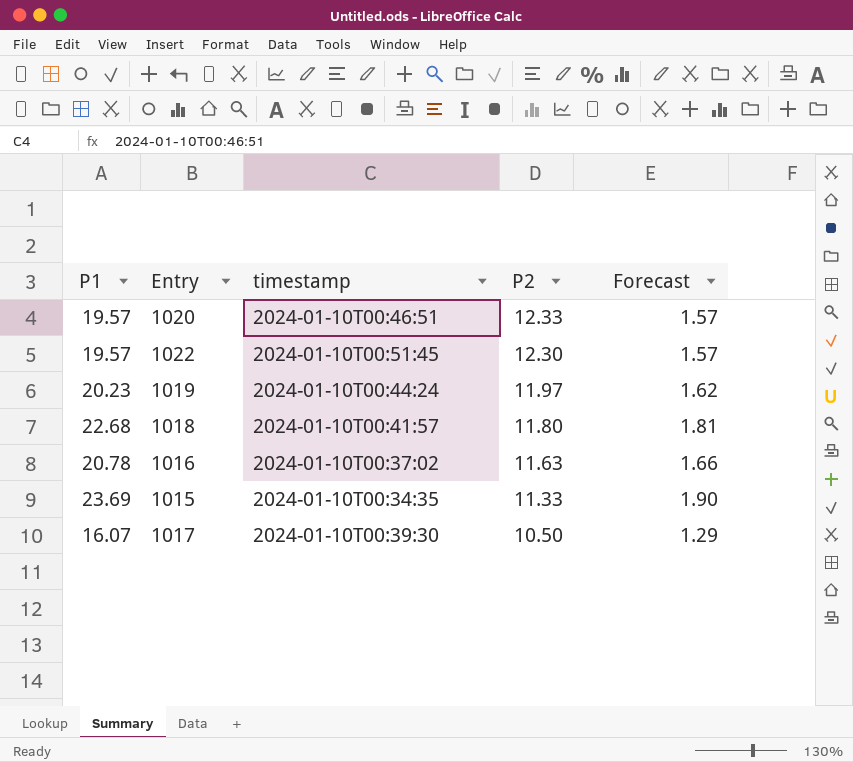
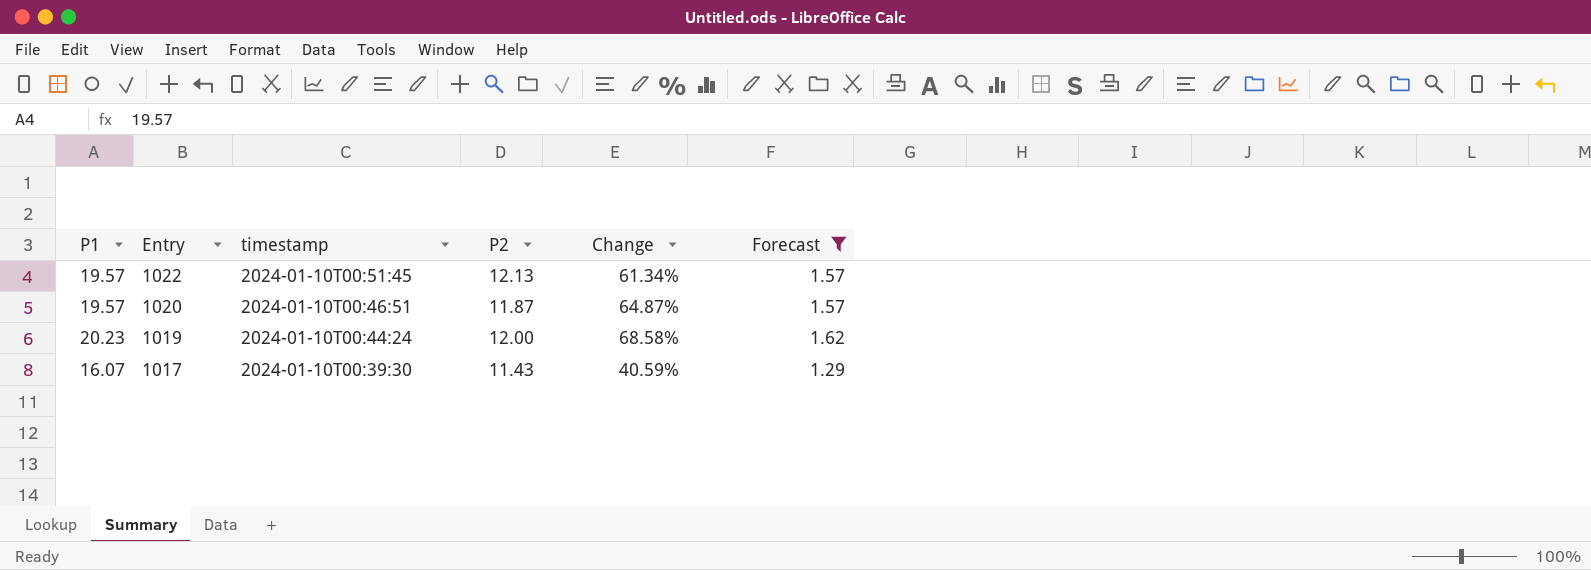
filter: none -> Forecast <= 1.62
row order: P2 descending -> Entry descending
column Change | formula: none -> ([P1] - [P2]) / [P2]
1022 | P2: 12.30 -> 12.13
1020 | P2: 12.33 -> 11.87
1019 | P2: 11.97 -> 12.00
1017 | P2: 10.50 -> 11.43

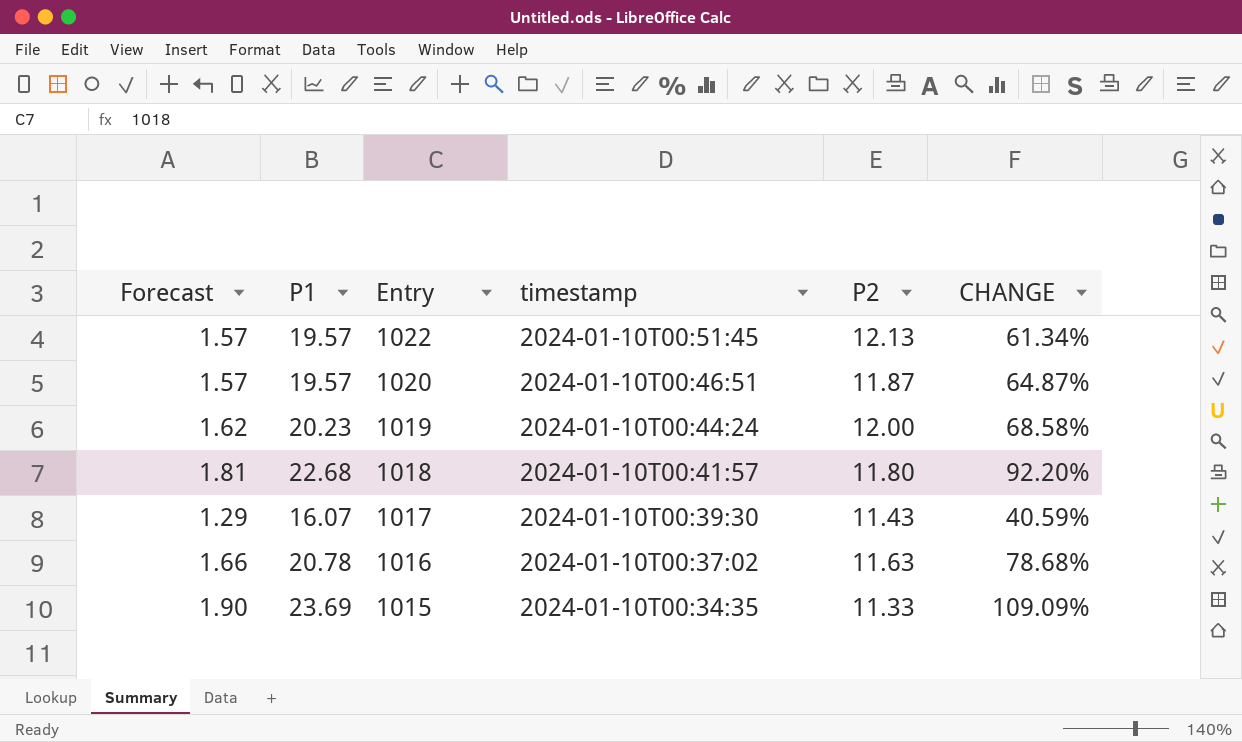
filter: Forecast <= 1.62 -> none
column Forecast | position: 6 -> 1
column name: Change -> CHANGE

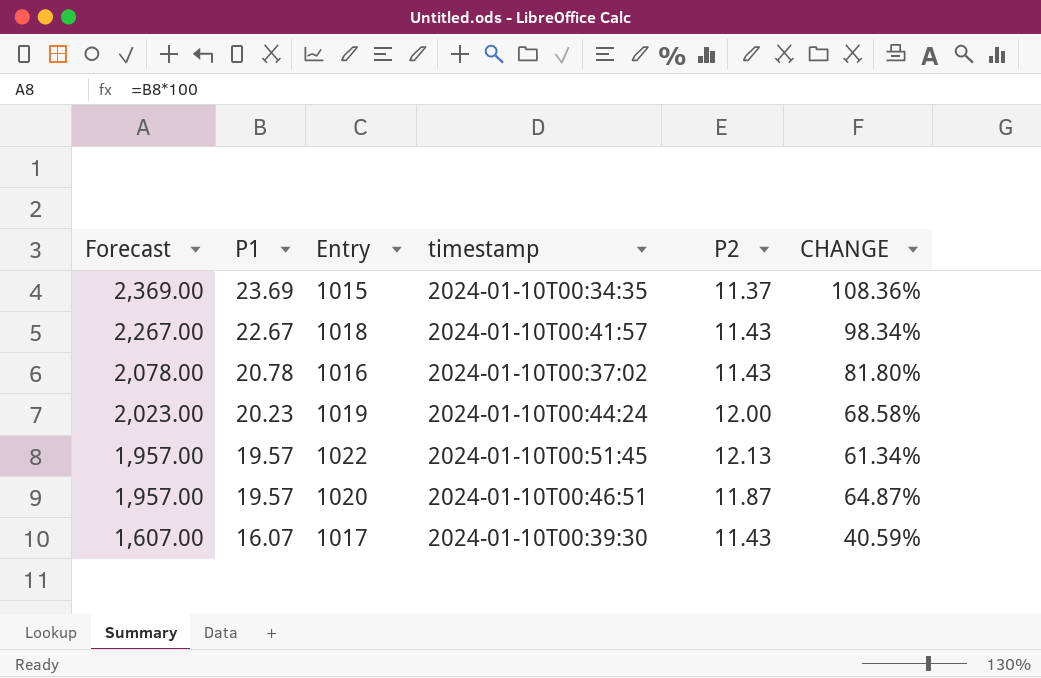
row order: Entry descending -> Forecast descending
column Forecast | formula: [P1] * 0.08 -> [P1] * 100
1015 | P2: 11.33 -> 11.37
1015 | CHANGE: 109.09% -> 108.36%
1018 | P1: 22.68 -> 22.67
1018 | P2: 11.80 -> 11.43
1018 | CHANGE: 92.20% -> 98.34%
1016 | P2: 11.63 -> 11.43
1016 | CHANGE: 78.68% -> 81.80%

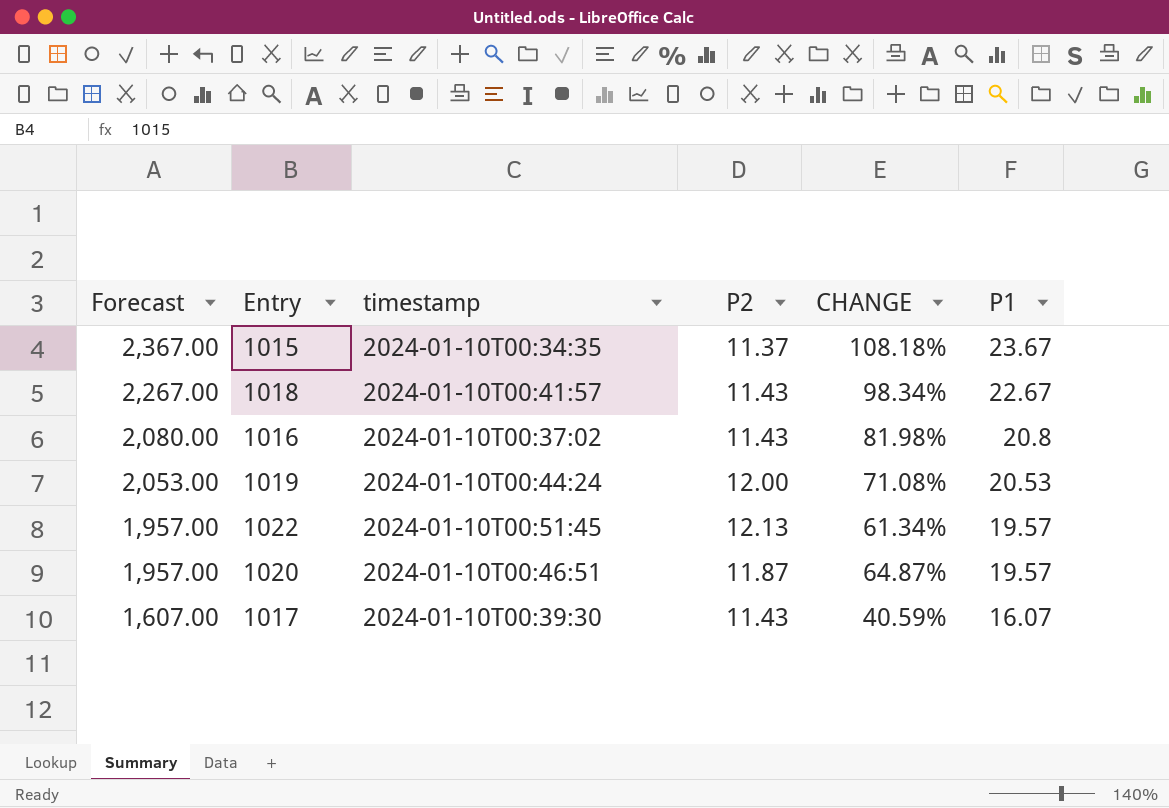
column P1 | position: 2 -> 6
1015 | Forecast: 2,369.00 -> 2,367.00
1015 | CHANGE: 108.36% -> 108.18%
1015 | P1: 23.69 -> 23.67
1016 | Forecast: 2,078.00 -> 2,080.00
1016 | CHANGE: 81.80% -> 81.98%
1016 | P1: 20.78 -> 20.8
1019 | Forecast: 2,023.00 -> 2,053.00
1019 | CHANGE: 68.58% -> 71.08%
1019 | P1: 20.23 -> 20.53

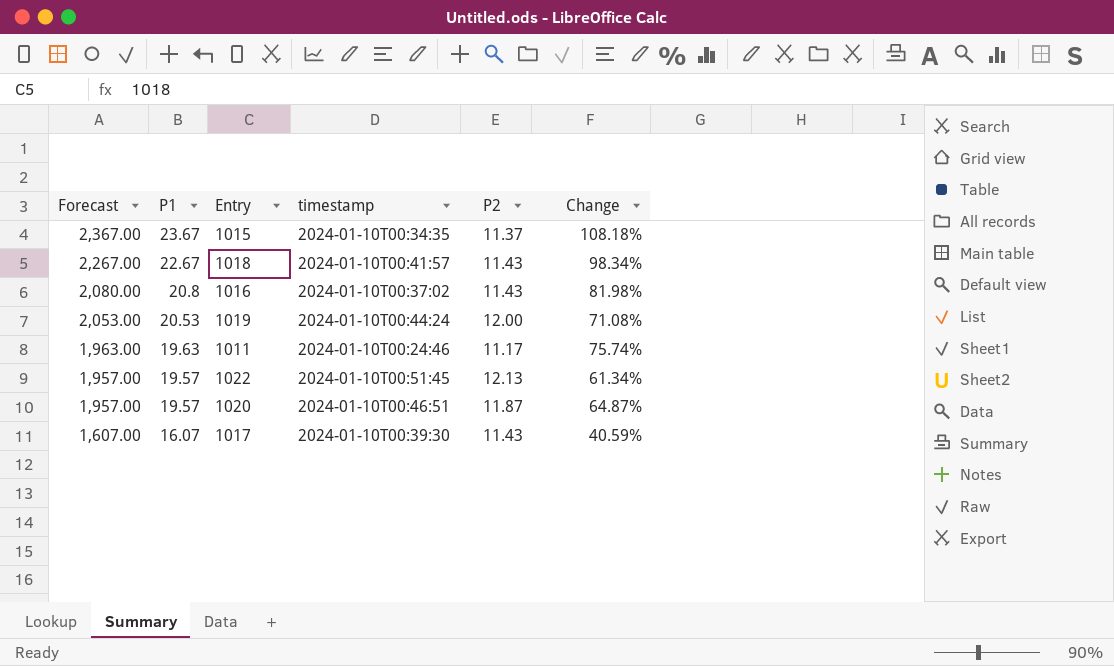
column P1 | position: 6 -> 2
column name: CHANGE -> Change
row 1011: none -> 1,963.00 | 19.63 | 2024-01-10T00:24:46 | 11.17 | 75.74%

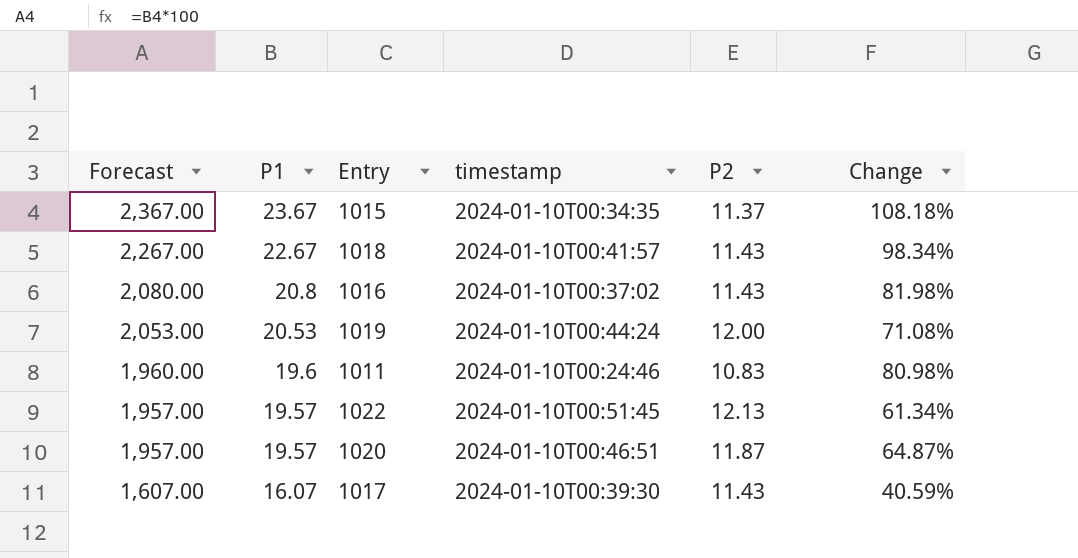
1011 | Forecast: 1,963.00 -> 1,960.00
1011 | P1: 19.63 -> 19.6
1011 | P2: 11.17 -> 10.83
1011 | Change: 75.74% -> 80.98%

